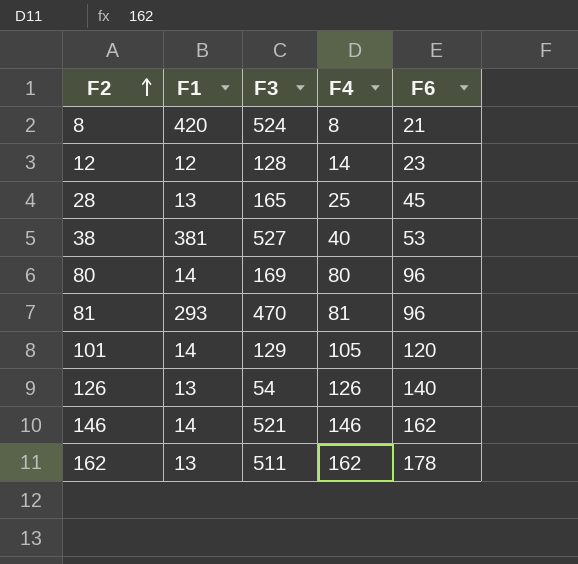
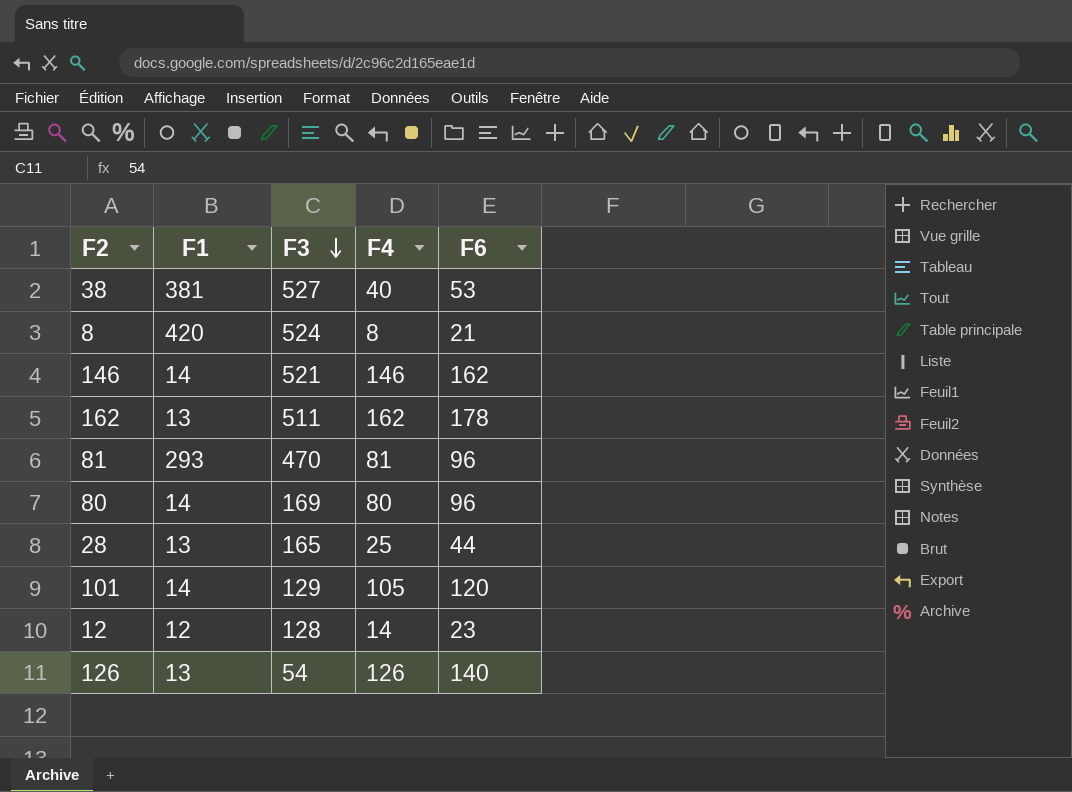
row order: F2 ascending -> F3 descending
28 | F6: 45 -> 44

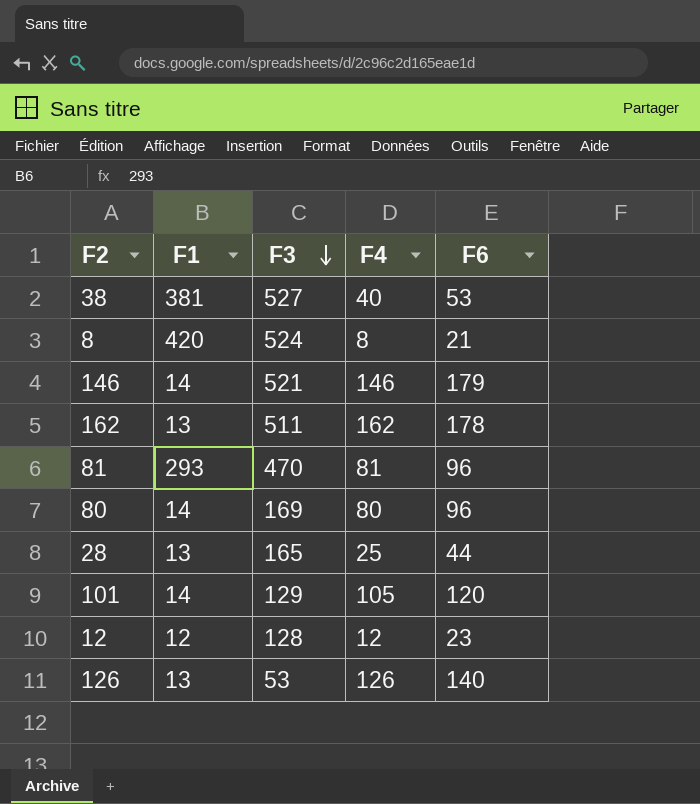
146 | F6: 162 -> 179
12 | F4: 14 -> 12
126 | F3: 54 -> 53

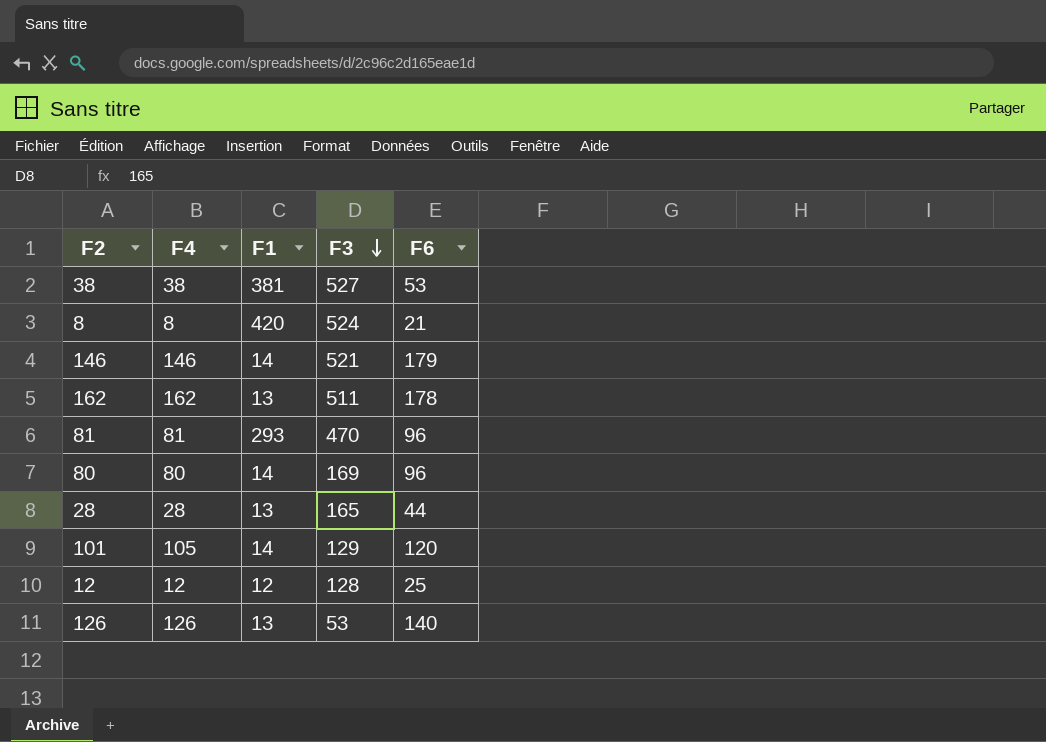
column F4 | position: 4 -> 2
38 | F4: 40 -> 38
28 | F4: 25 -> 28
12 | F6: 23 -> 25

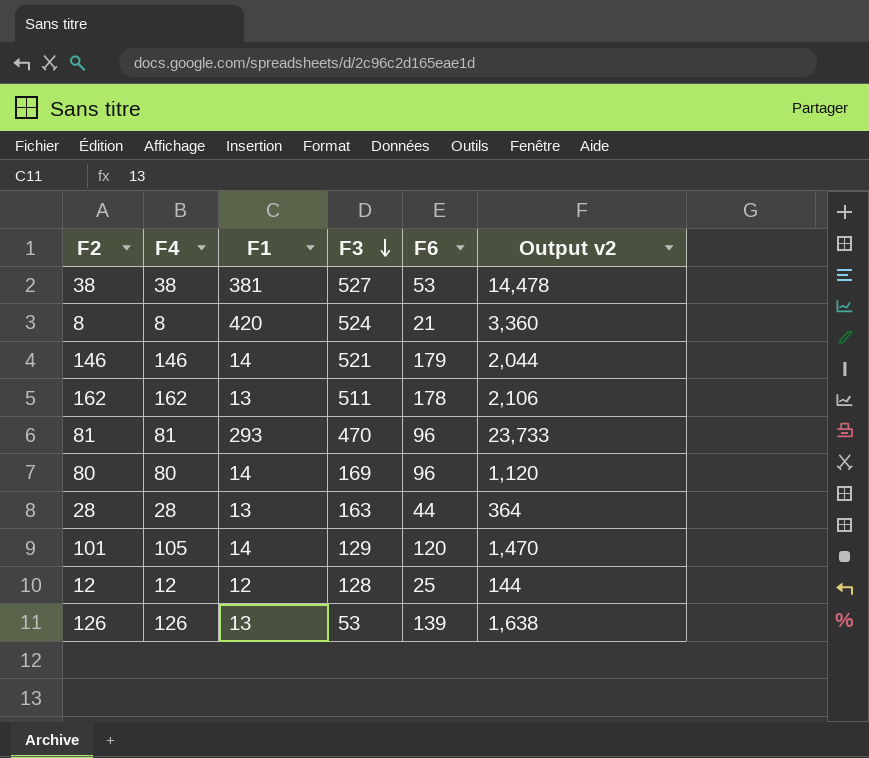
column Output v2 | formula: none -> [F4] * [F1]
28 | F3: 165 -> 163
126 | F6: 140 -> 139

